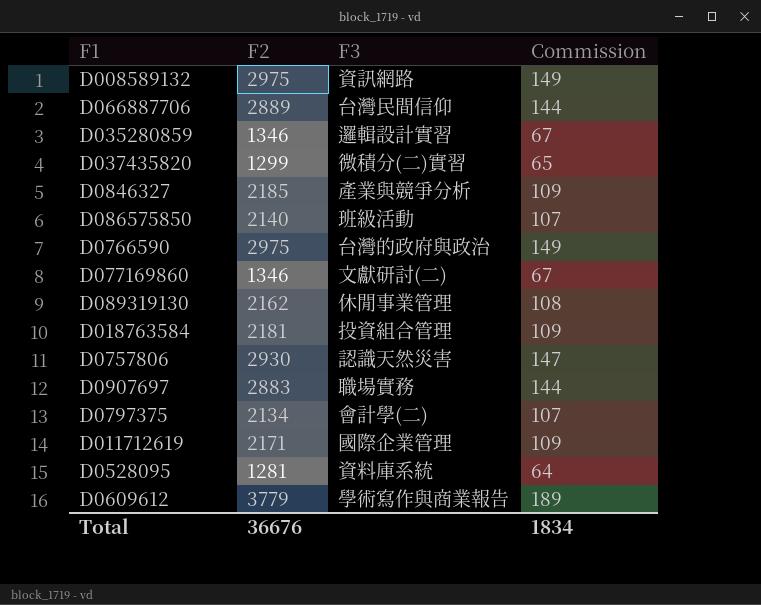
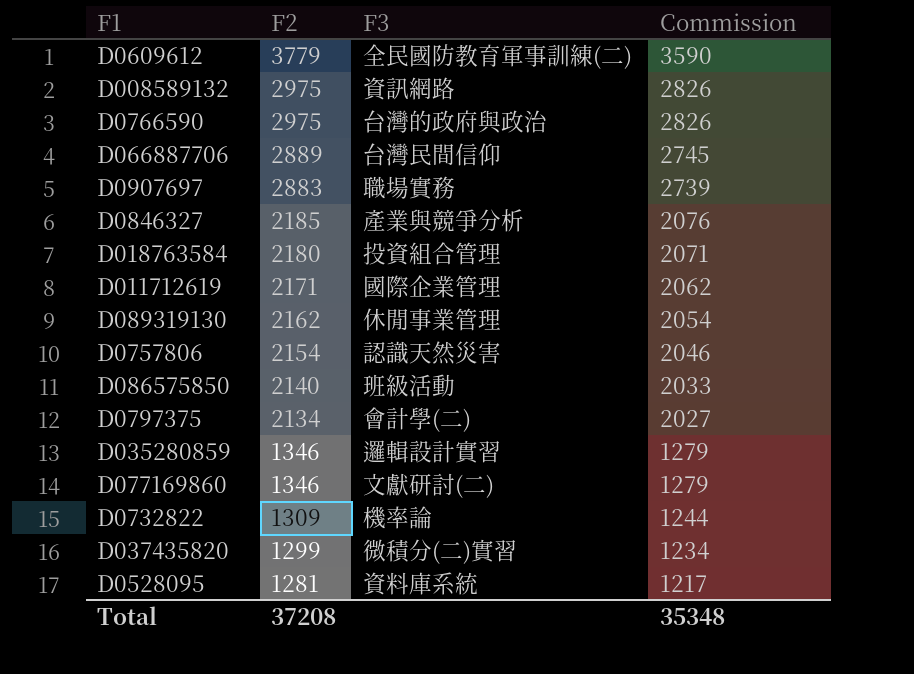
row order: none -> F2 descending
column Commission | formula: [F2] * 0.05 -> [F2] * 0.95
D0609612 | F3: 學術寫作與商業報告 -> 全民國防教育軍事訓練(二)
D018763584 | F2: 2181 -> 2180
D0757806 | F2: 2930 -> 2154
row D0732822: none -> 1309 | 機率論 | 1244
Total | F2: 36676 -> 37208
Total | Commission: 1834 -> 35348

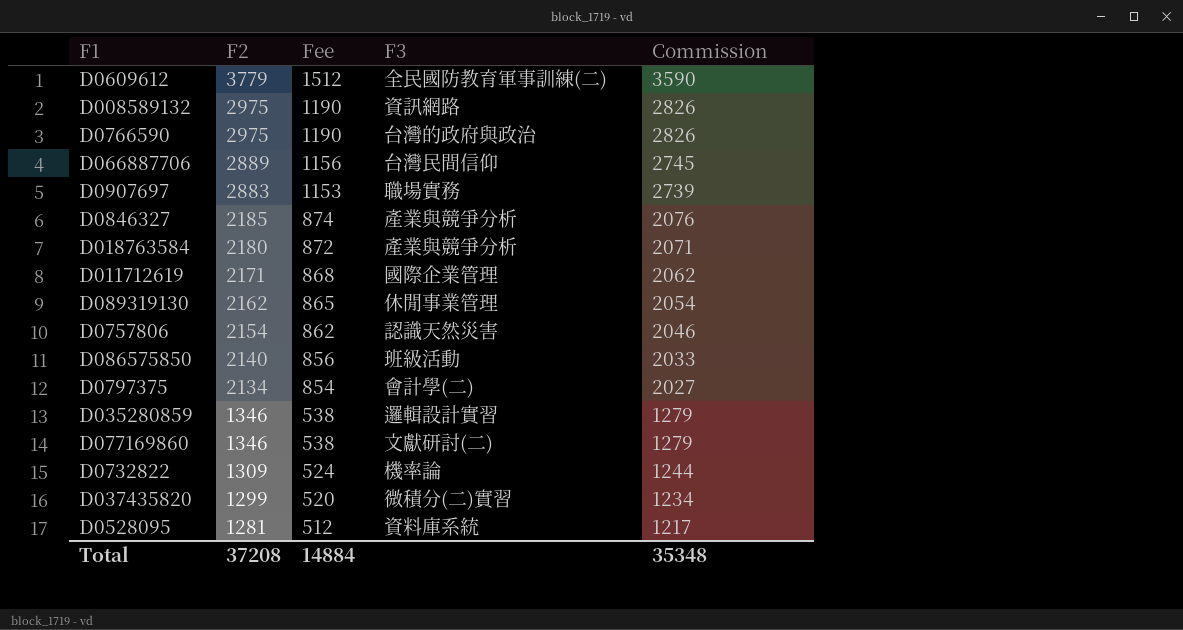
column Fee | formula: none -> [F2] * 0.4
D018763584 | F3: 投資組合管理 -> 產業與競爭分析

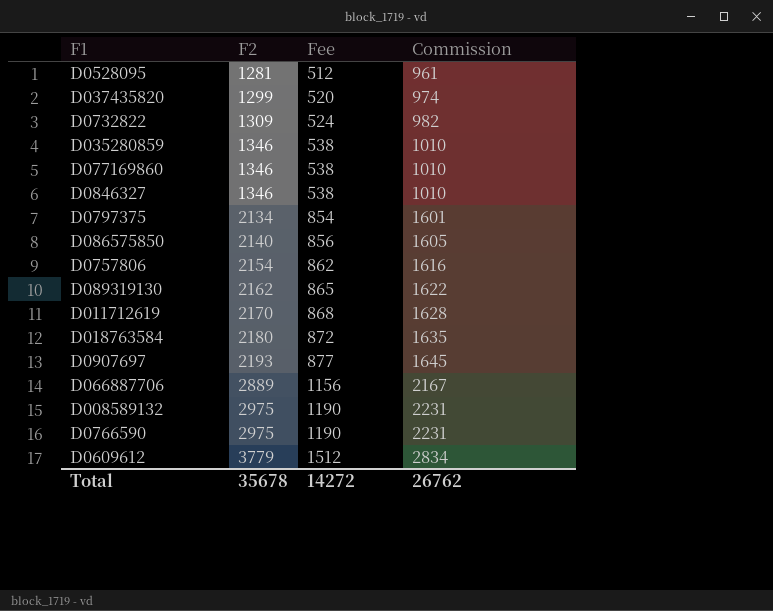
row order: F2 descending -> F2 ascending
column F3 | position: 4 -> none
column Commission | formula: [F2] * 0.95 -> [F2] * 0.75
D0846327 | F2: 2185 -> 1346
D0846327 | Fee: 874 -> 538
D011712619 | F2: 2171 -> 2170
D0907697 | F2: 2883 -> 2193
D0907697 | Fee: 1153 -> 877
Total | F2: 37208 -> 35678
Total | Fee: 14884 -> 14272
Total | Commission: 35348 -> 26762

